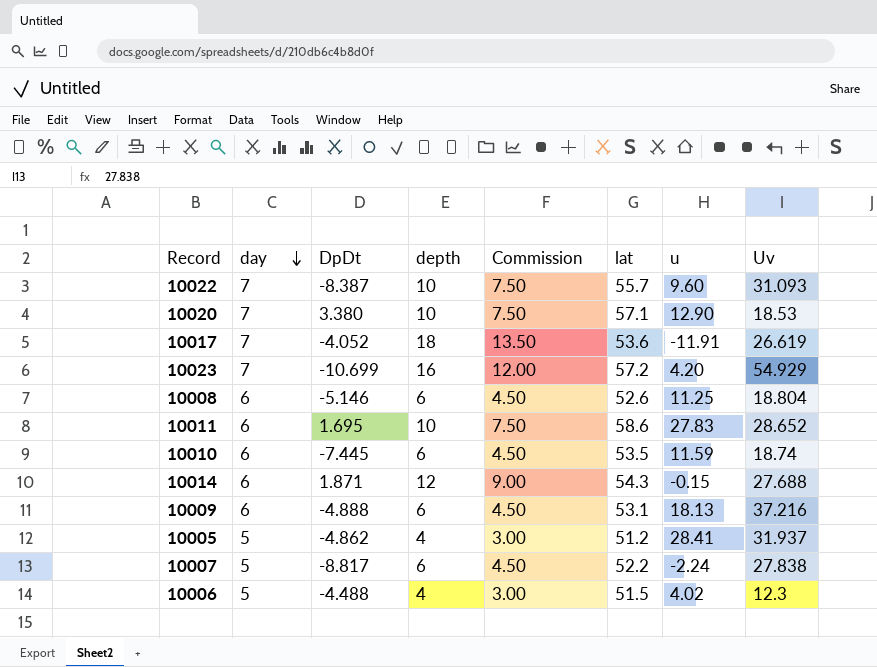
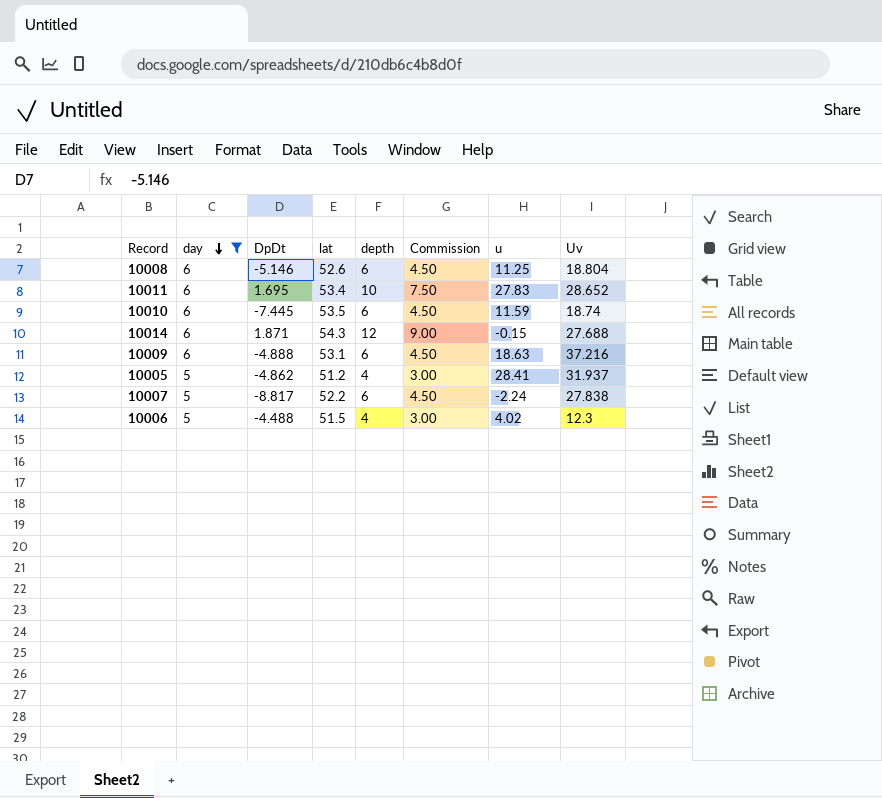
filter: none -> day != 7
column lat | position: 6 -> 4
10011 | lat: 58.6 -> 53.4
10009 | u: 18.13 -> 18.63

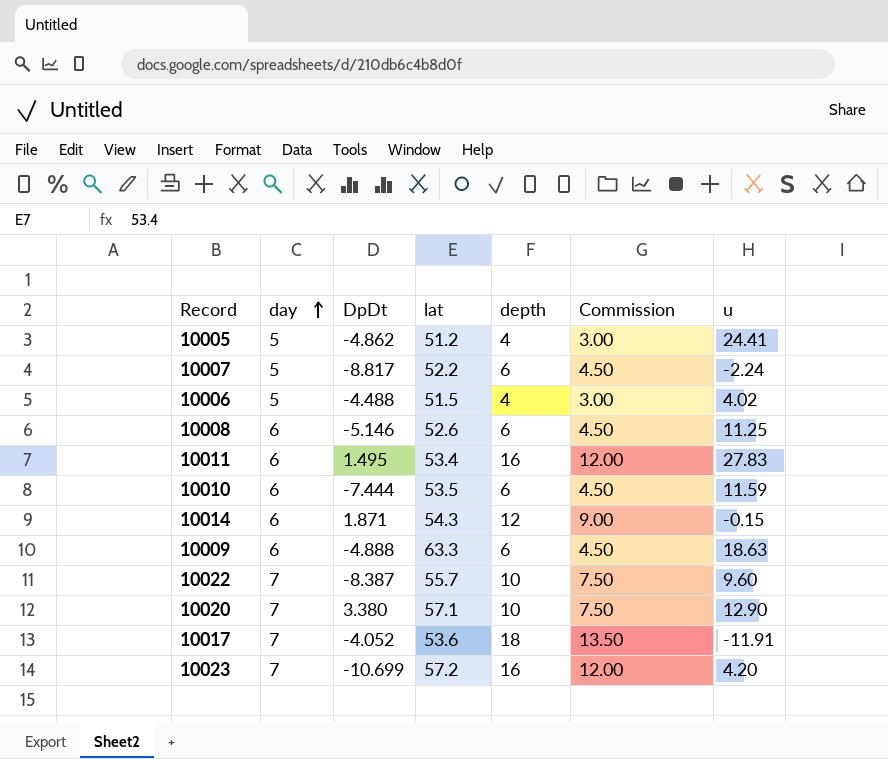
filter: day != 7 -> none
row order: day descending -> day ascending
column Uv | position: 8 -> none
10005 | u: 28.41 -> 24.41
10011 | DpDt: 1.695 -> 1.495
10011 | depth: 10 -> 16
10011 | Commission: 7.50 -> 12.00
10010 | DpDt: -7.445 -> -7.444
10009 | lat: 53.1 -> 63.3

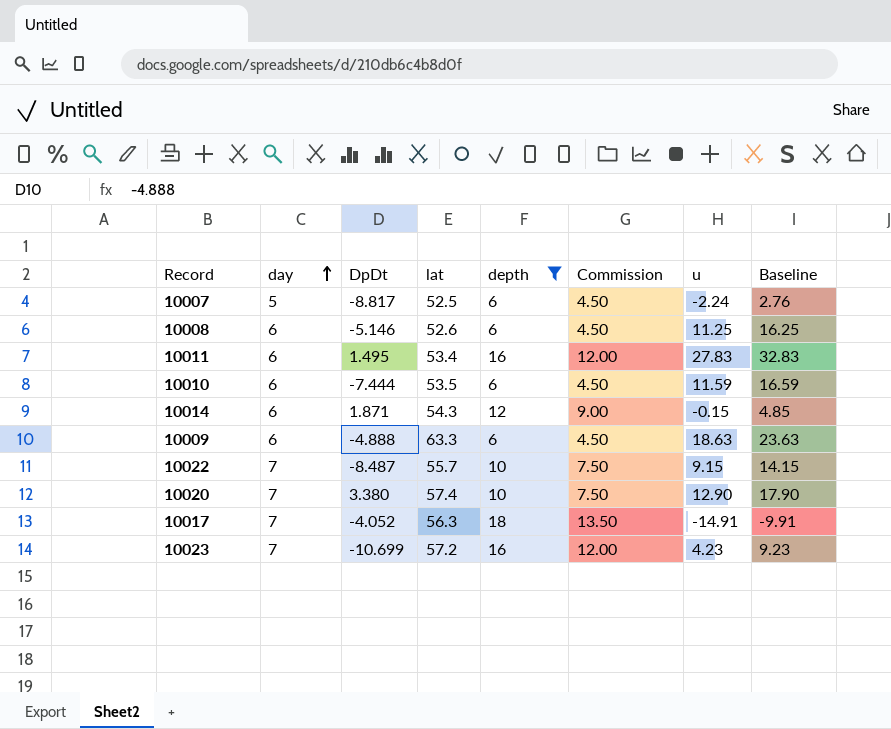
filter: none -> depth != 4
column Baseline | formula: none -> [u] + 5
10007 | lat: 52.2 -> 52.5
10022 | DpDt: -8.387 -> -8.487
10022 | u: 9.60 -> 9.15
10020 | lat: 57.1 -> 57.4
10017 | lat: 53.6 -> 56.3
10017 | u: -11.91 -> -14.91
10023 | u: 4.20 -> 4.23

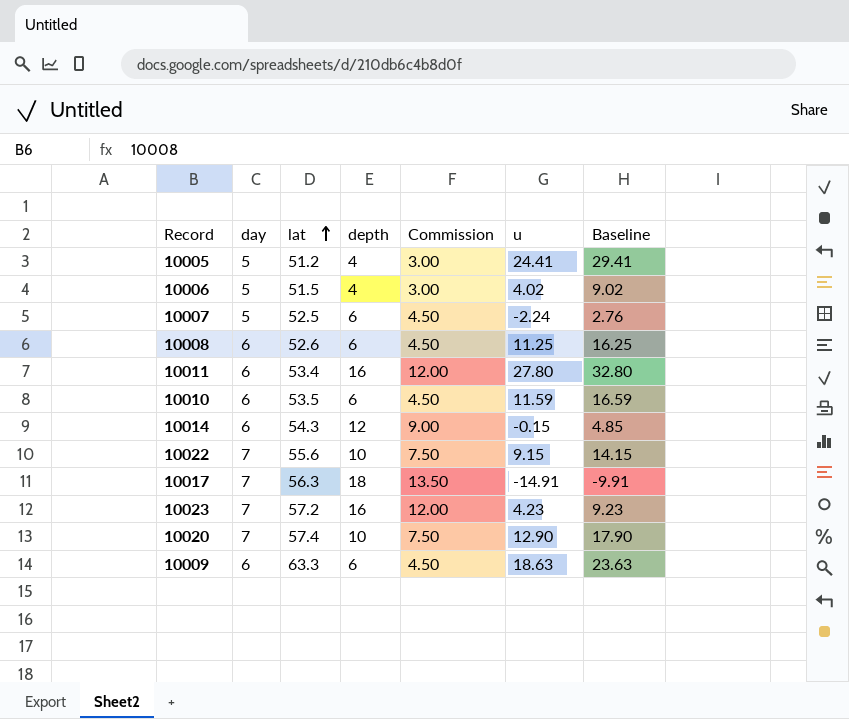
filter: depth != 4 -> none
row order: day ascending -> lat ascending
column DpDt | position: 3 -> none
10011 | u: 27.83 -> 27.80
10011 | Baseline: 32.83 -> 32.80
10022 | lat: 55.7 -> 55.6

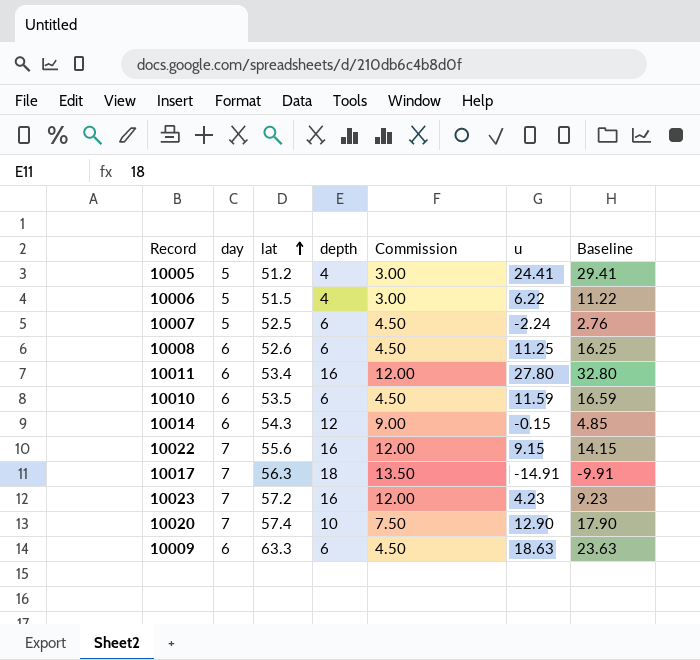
10006 | u: 4.02 -> 6.22
10006 | Baseline: 9.02 -> 11.22
10022 | depth: 10 -> 16
10022 | Commission: 7.50 -> 12.00

